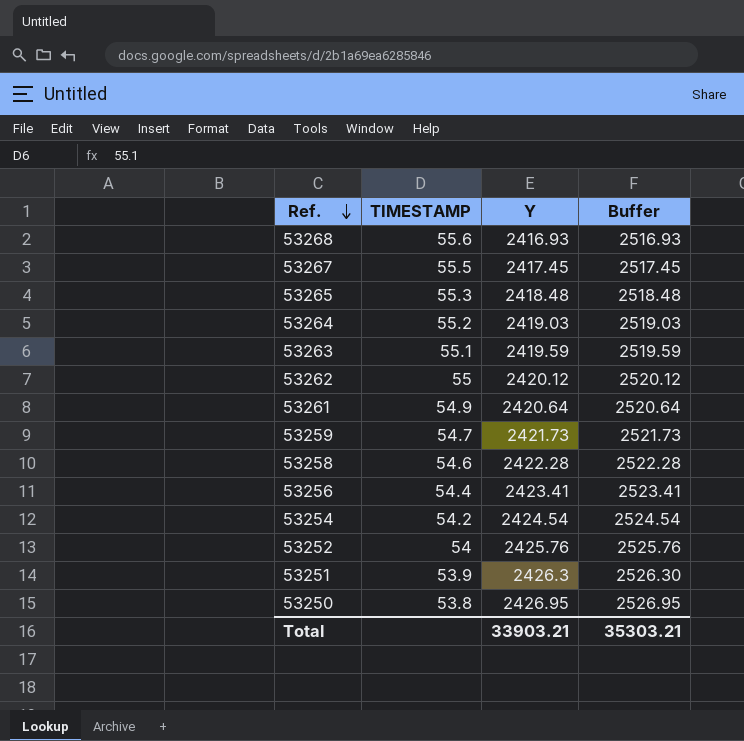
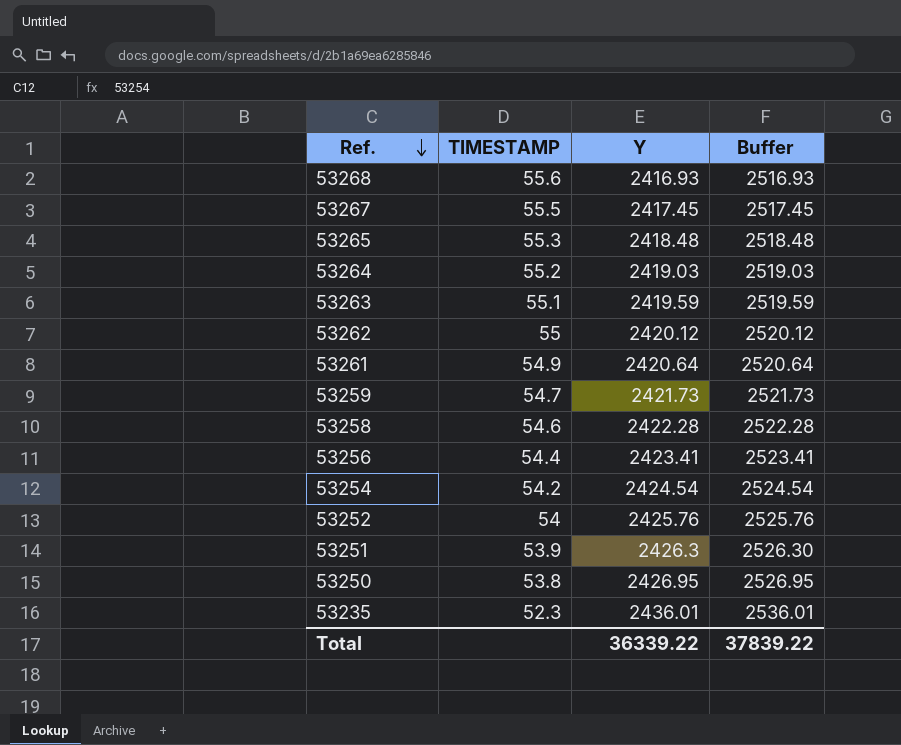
row 53235: none -> 52.3 | 2436.01 | 2536.01
Total | Y: 33903.21 -> 36339.22
Total | Buffer: 35303.21 -> 37839.22

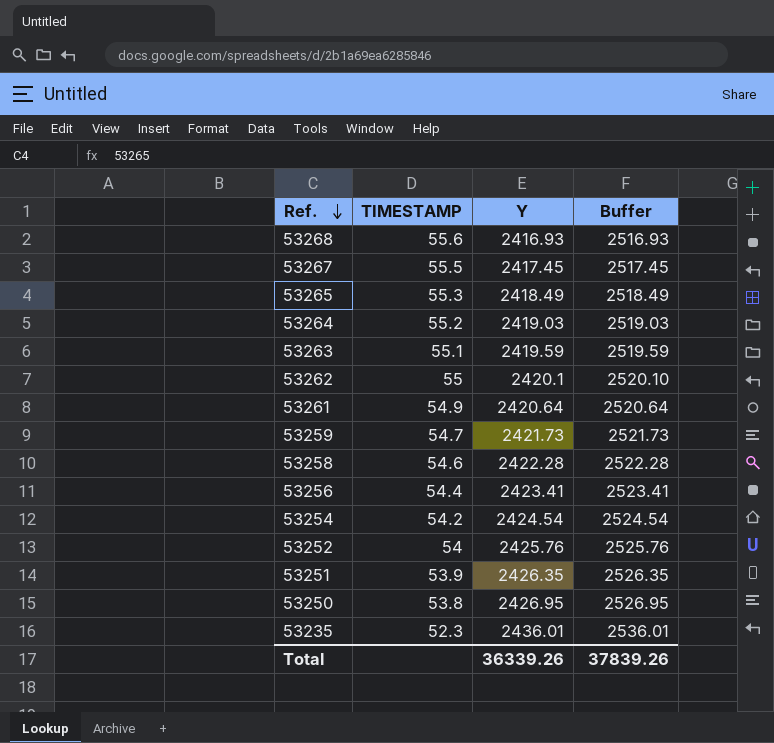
53265 | Y: 2418.48 -> 2418.49
53265 | Buffer: 2518.48 -> 2518.49
53262 | Y: 2420.12 -> 2420.1
53262 | Buffer: 2520.12 -> 2520.10
53251 | Y: 2426.3 -> 2426.35
53251 | Buffer: 2526.30 -> 2526.35
Total | Y: 36339.22 -> 36339.26
Total | Buffer: 37839.22 -> 37839.26

